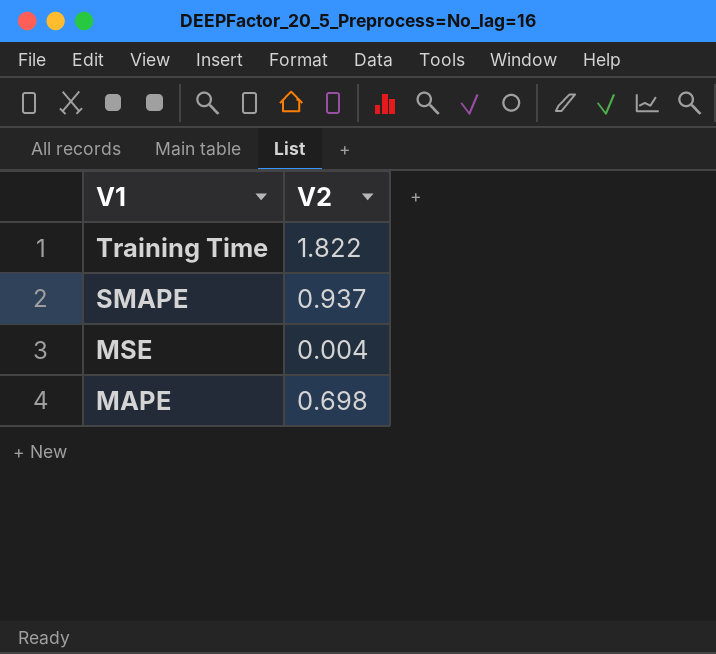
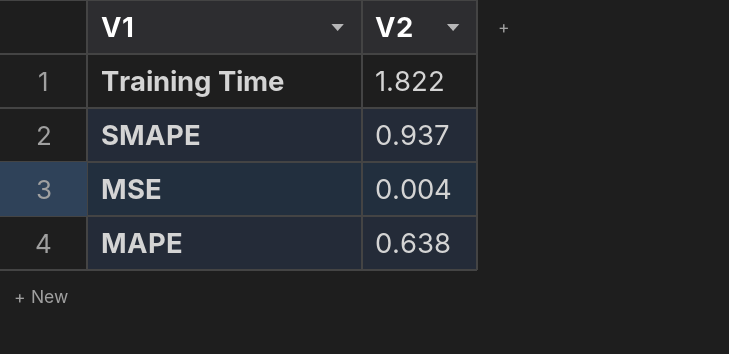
MAPE | V2: 0.698 -> 0.638

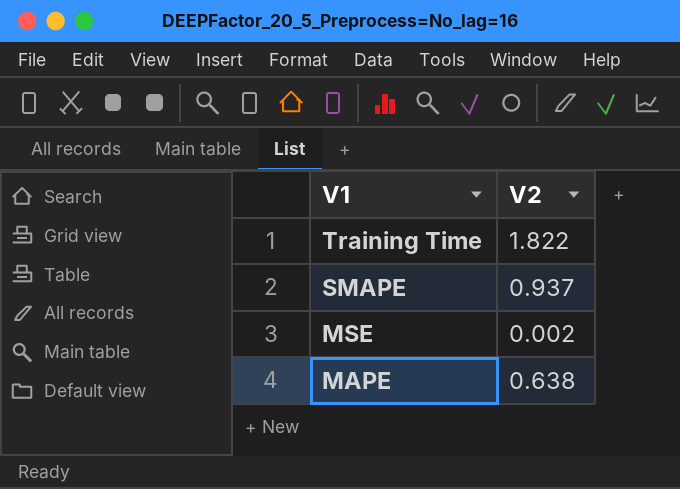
MSE | V2: 0.004 -> 0.002

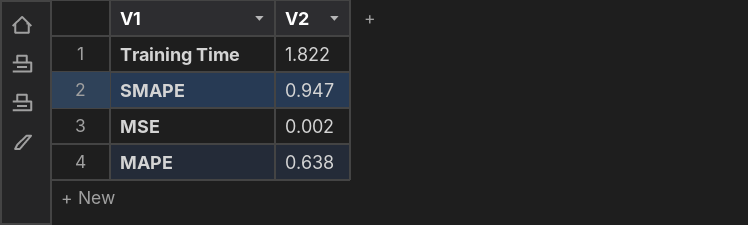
SMAPE | V2: 0.937 -> 0.947

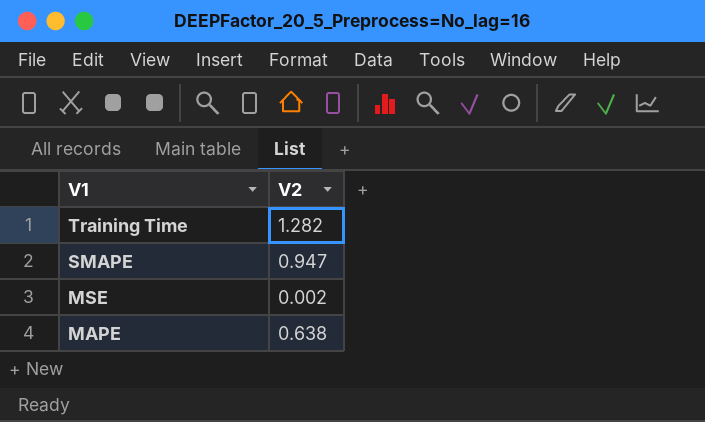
Training Time | V2: 1.822 -> 1.282

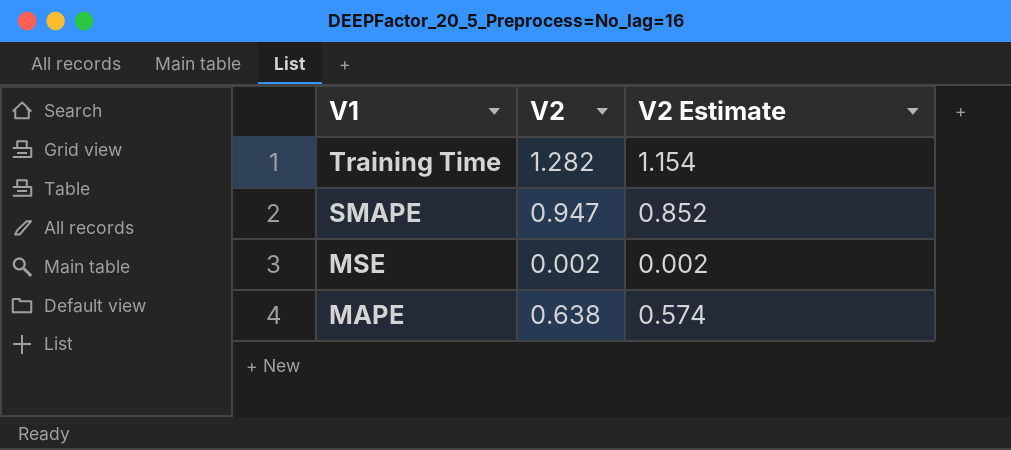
column V2 Estimate | formula: none -> [V2] * 0.9

